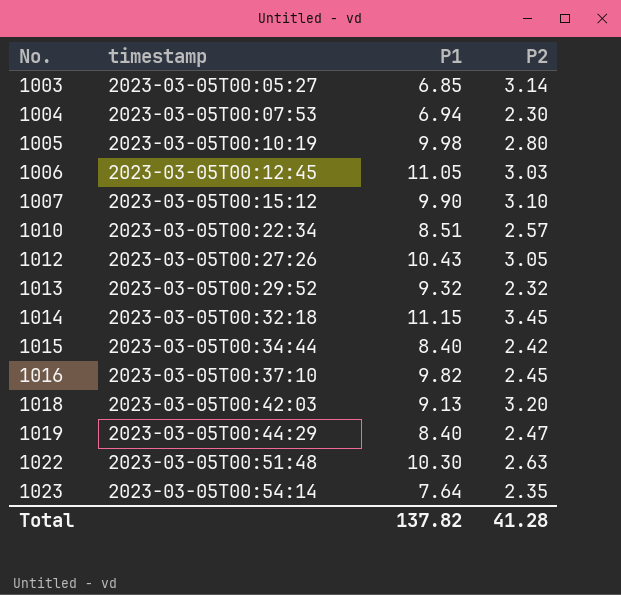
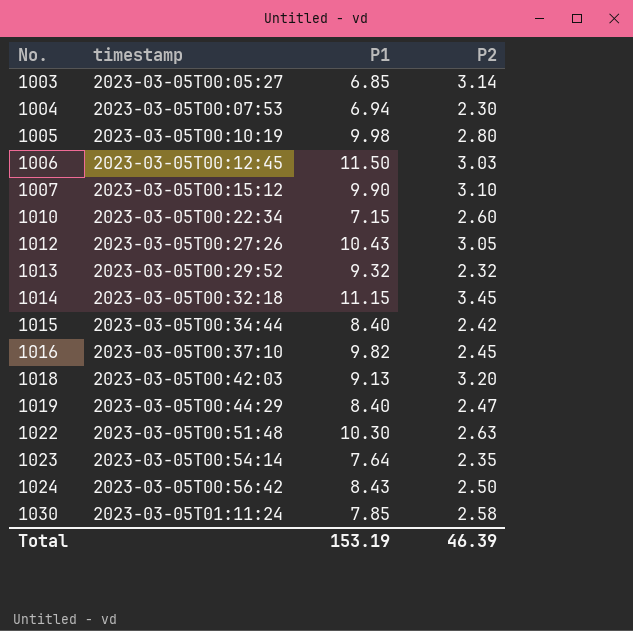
1006 | P1: 11.05 -> 11.50
1010 | P1: 8.51 -> 7.15
1010 | P2: 2.57 -> 2.60
row 1024: none -> 2023-03-05T00:56:42 | 8.43 | 2.50
row 1030: none -> 2023-03-05T01:11:24 | 7.85 | 2.58
Total | P1: 137.82 -> 153.19
Total | P2: 41.28 -> 46.39

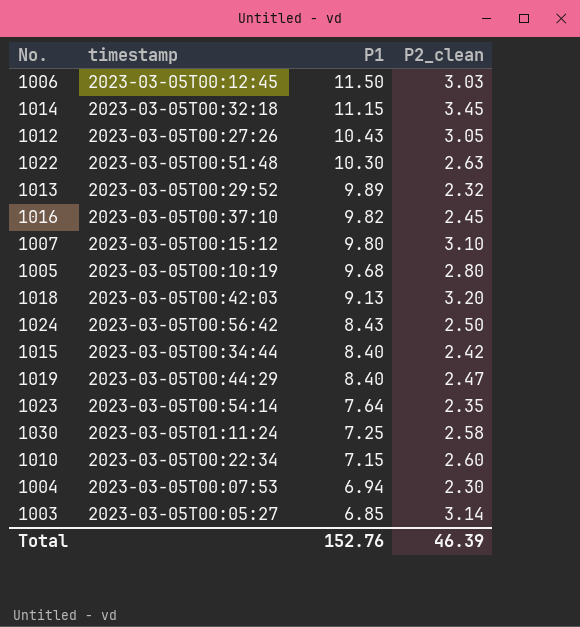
row order: No. ascending -> P1 descending
column name: P2 -> P2_clean
1013 | P1: 9.32 -> 9.89
1007 | P1: 9.90 -> 9.80
1005 | P1: 9.98 -> 9.68
1030 | P1: 7.85 -> 7.25
Total | P1: 153.19 -> 152.76

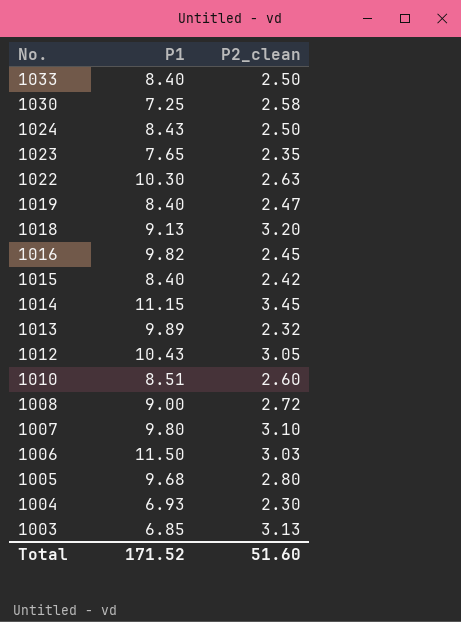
row order: P1 descending -> No. descending
column timestamp | position: 2 -> none
row 1033: none -> 8.40 | 2.50
1023 | P1: 7.64 -> 7.65
1010 | P1: 7.15 -> 8.51
row 1008: none -> 9.00 | 2.72
1004 | P1: 6.94 -> 6.93
1003 | P2_clean: 3.14 -> 3.13
Total | P1: 152.76 -> 171.52
Total | P2_clean: 46.39 -> 51.60

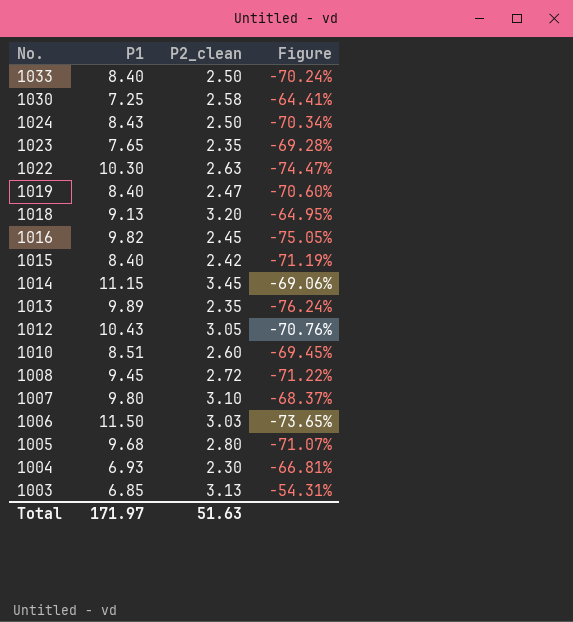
column Figure | formula: none -> ([P2_clean] - [P1]) / [P1]
1013 | P2_clean: 2.32 -> 2.35
1008 | P1: 9.00 -> 9.45
Total | P1: 171.52 -> 171.97
Total | P2_clean: 51.60 -> 51.63

